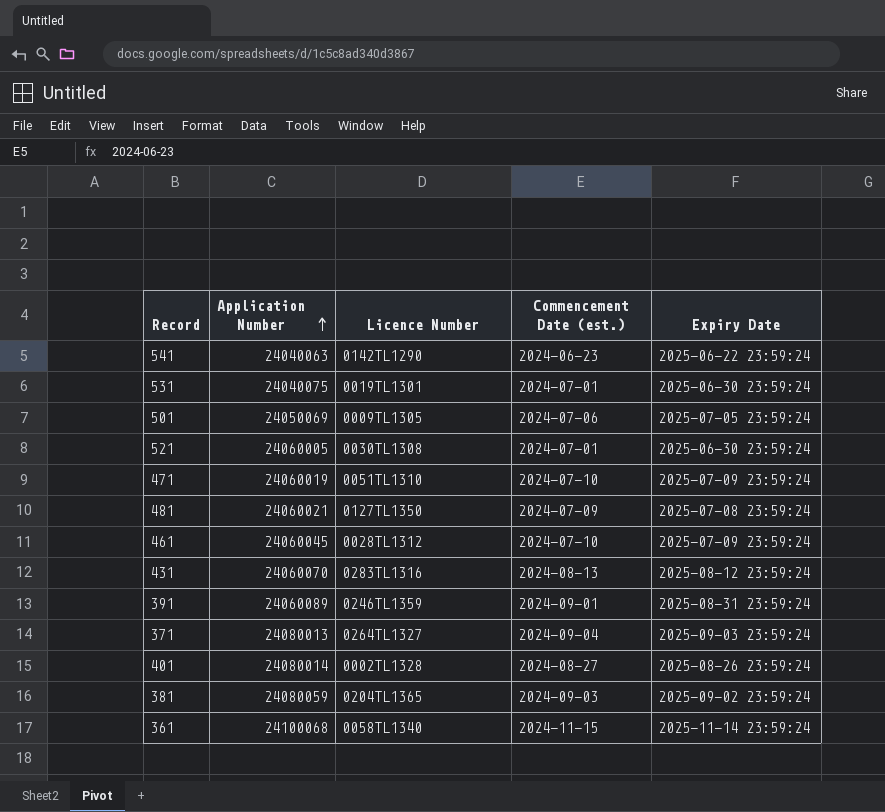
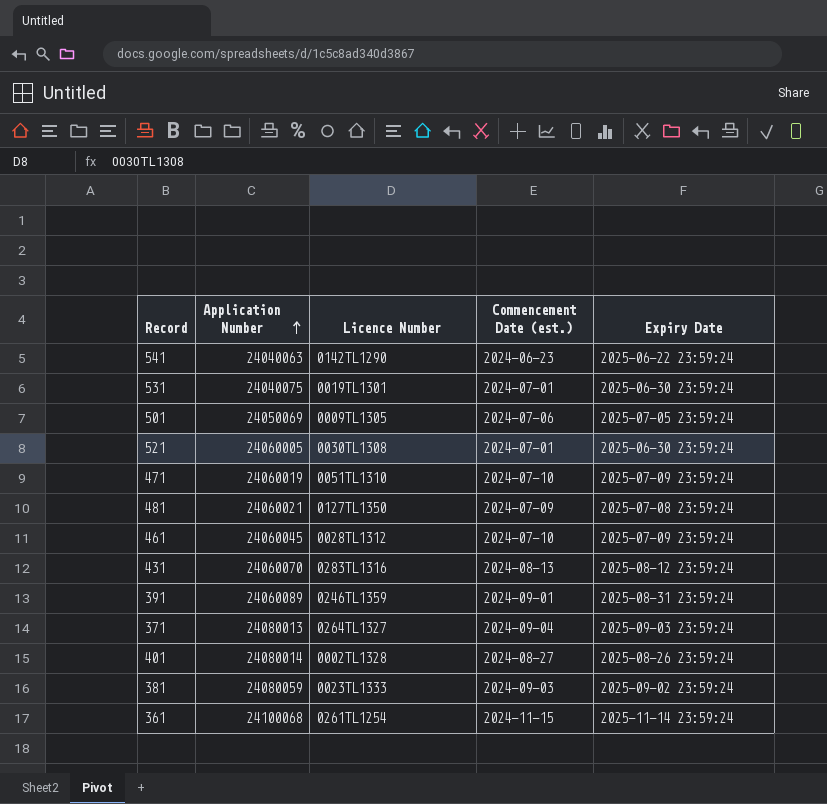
381 | Licence Number: 0204TL1365 -> 0023TL1333
361 | Licence Number: 0058TL1340 -> 0261TL1254

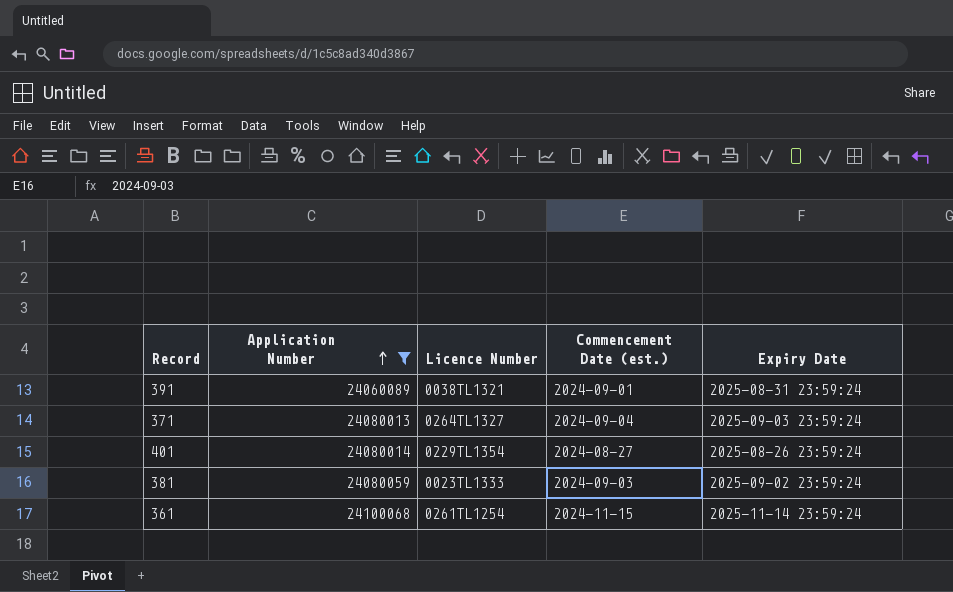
filter: none -> Application Number >= 24060089
391 | Licence Number: 0246TL1359 -> 0038TL1321
401 | Licence Number: 0002TL1328 -> 0229TL1354

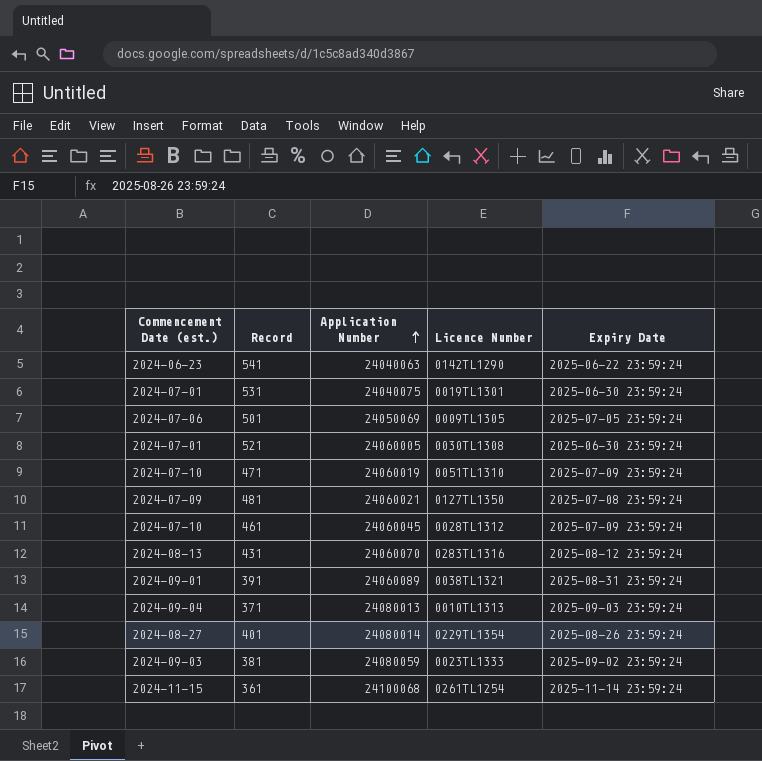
filter: Application Number >= 24060089 -> none
column Commencement Date (est.) | position: 4 -> 1
371 | Licence Number: 0264TL1327 -> 0010TL1313

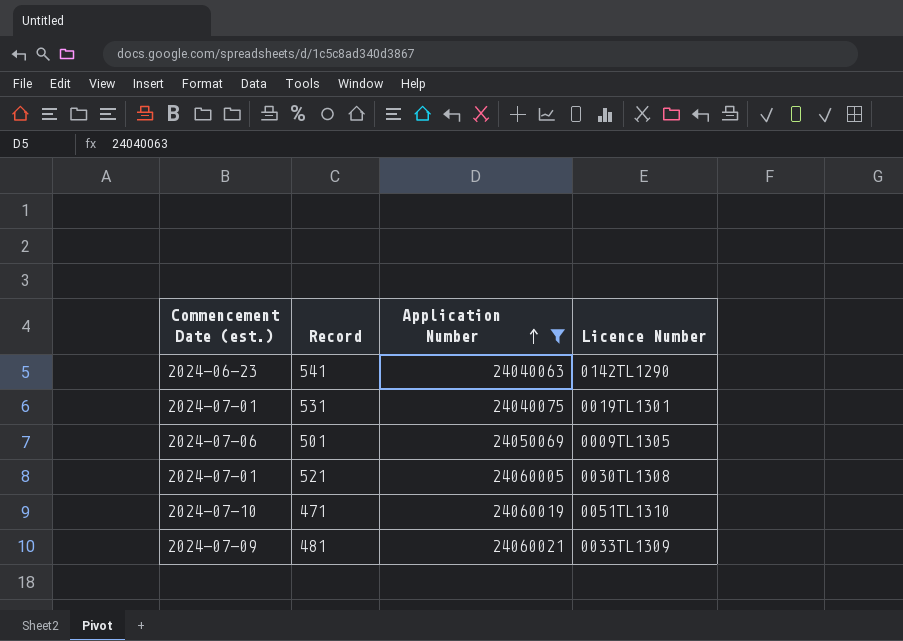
filter: none -> Application Number <= 24060021
column Expiry Date | position: 5 -> none
481 | Licence Number: 0127TL1350 -> 0033TL1309

